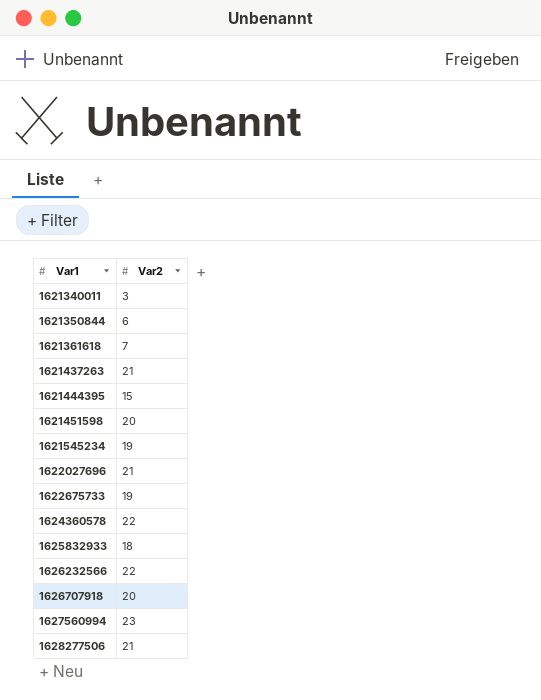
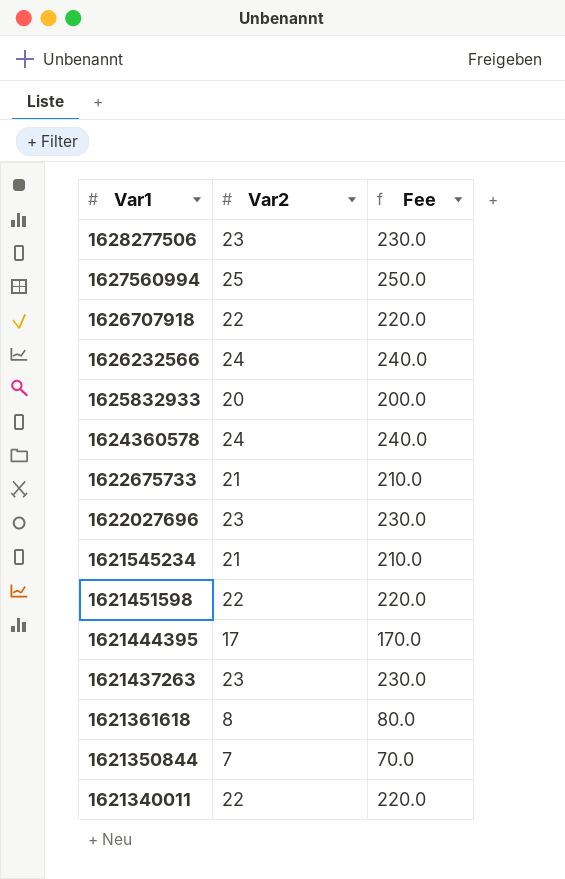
row order: Var1 ascending -> Var1 descending
column Fee | formula: none -> [Var2] * 10
1628277506 | Var2: 21 -> 23
1627560994 | Var2: 23 -> 25
1626707918 | Var2: 20 -> 22
1626232566 | Var2: 22 -> 24
1625832933 | Var2: 18 -> 20
1624360578 | Var2: 22 -> 24
1622675733 | Var2: 19 -> 21
1622027696 | Var2: 21 -> 23
1621545234 | Var2: 19 -> 21
1621451598 | Var2: 20 -> 22
1621444395 | Var2: 15 -> 17
1621437263 | Var2: 21 -> 23
1621361618 | Var2: 7 -> 8
1621350844 | Var2: 6 -> 7
1621340011 | Var2: 3 -> 22

